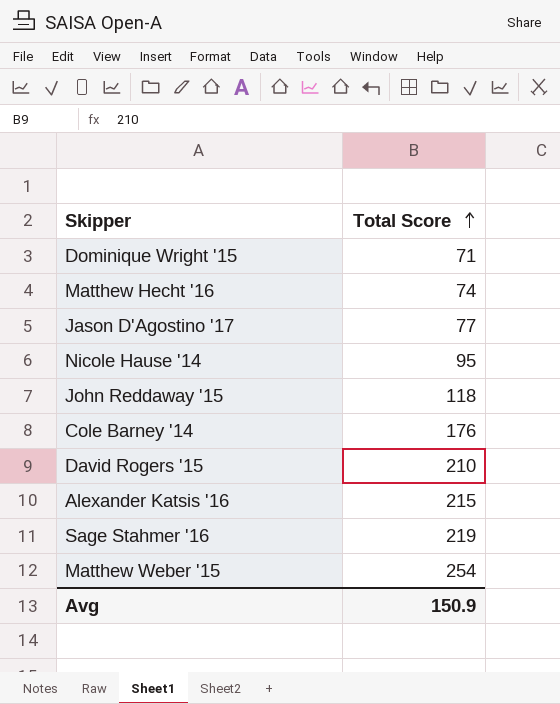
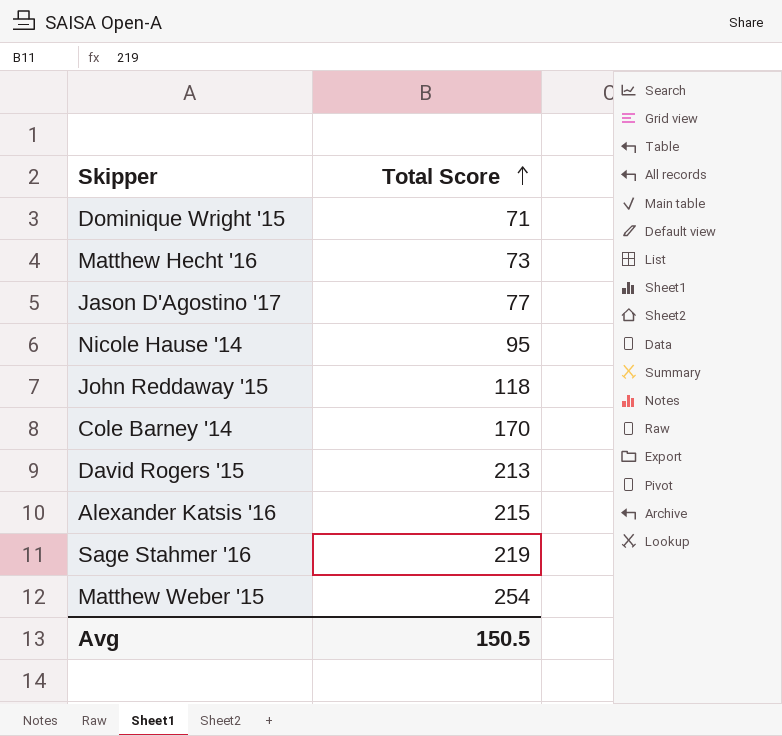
Matthew Hecht '16 | Total Score: 74 -> 73
Cole Barney '14 | Total Score: 176 -> 170
David Rogers '15 | Total Score: 210 -> 213
Avg | Total Score: 150.9 -> 150.5

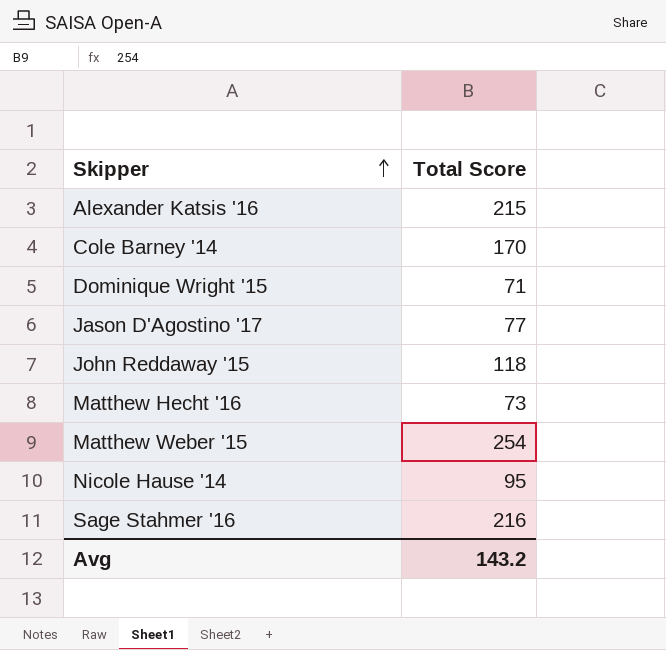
row order: Total Score ascending -> Skipper ascending
row David Rogers '15: 213 -> none
Sage Stahmer '16 | Total Score: 219 -> 216
Avg | Total Score: 150.5 -> 143.2

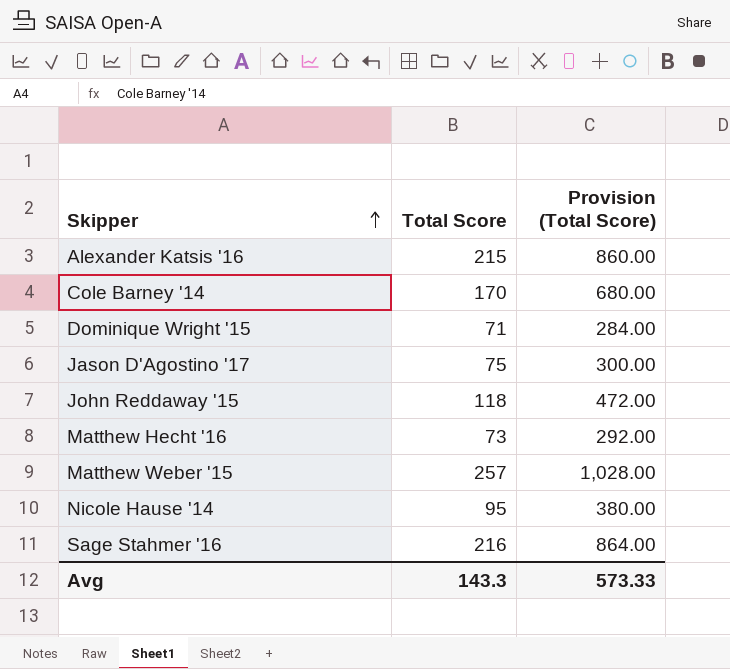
column Provision (Total Score) | formula: none -> [Total Score] * 4
Jason D'Agostino '17 | Total Score: 77 -> 75
Matthew Weber '15 | Total Score: 254 -> 257
Avg | Total Score: 143.2 -> 143.3

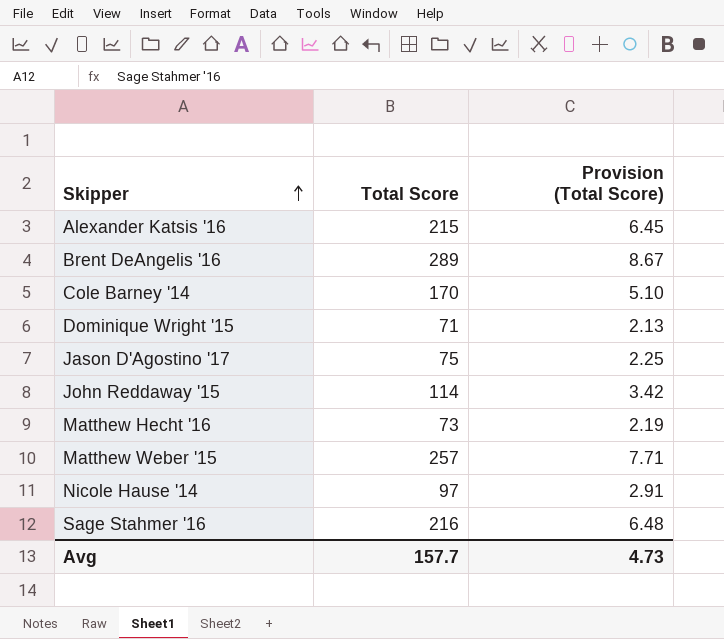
column Provision (Total Score) | formula: [Total Score] * 4 -> [Total Score] * 0.03
row Brent DeAngelis '16: none -> 289 | 8.67
John Reddaway '15 | Total Score: 118 -> 114
Nicole Hause '14 | Total Score: 95 -> 97
Avg | Total Score: 143.3 -> 157.7
Avg | Provision (Total Score): 573.33 -> 4.73

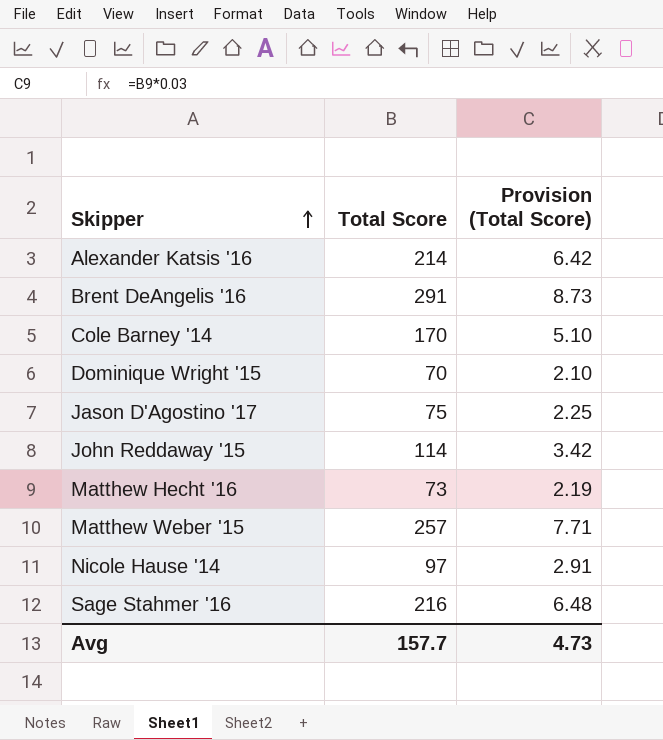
Alexander Katsis '16 | Total Score: 215 -> 214
Alexander Katsis '16 | Provision (Total Score): 6.45 -> 6.42
Brent DeAngelis '16 | Total Score: 289 -> 291
Brent DeAngelis '16 | Provision (Total Score): 8.67 -> 8.73
Dominique Wright '15 | Total Score: 71 -> 70
Dominique Wright '15 | Provision (Total Score): 2.13 -> 2.10

